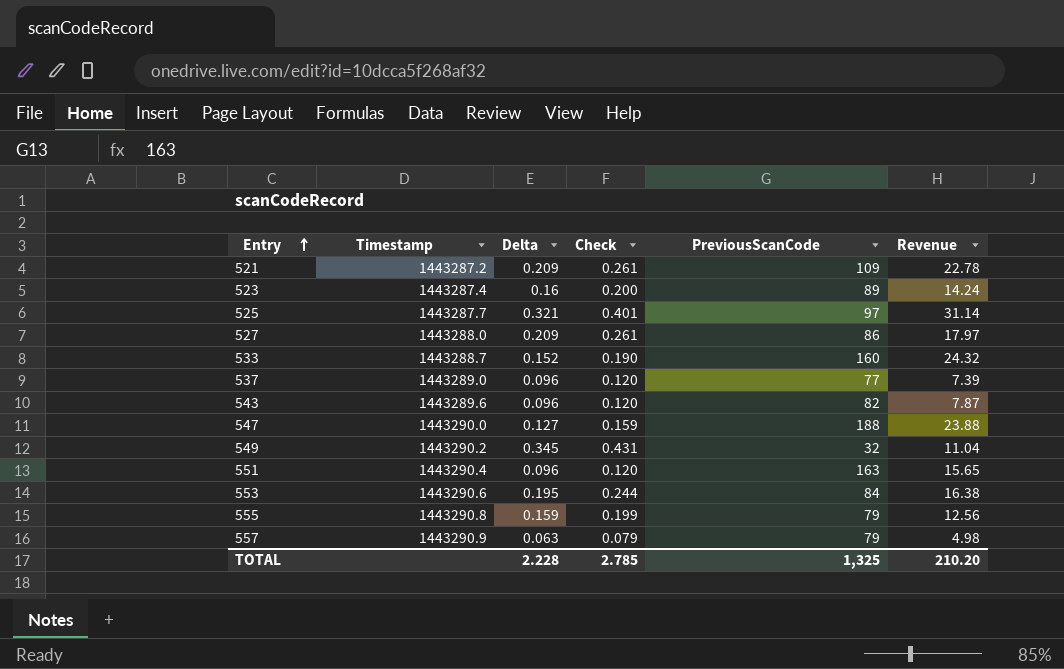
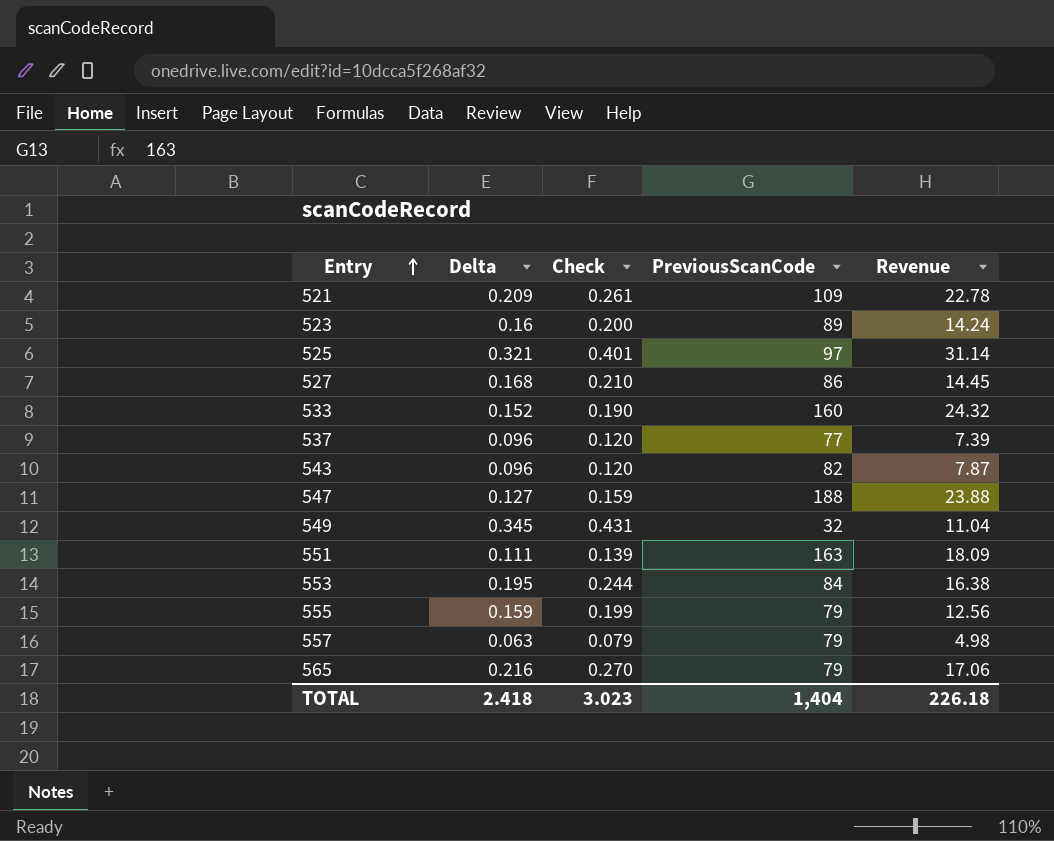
column Timestamp | position: 2 -> none
527 | Delta: 0.209 -> 0.168
527 | Check: 0.261 -> 0.210
527 | Revenue: 17.97 -> 14.45
551 | Delta: 0.096 -> 0.111
551 | Check: 0.120 -> 0.139
551 | Revenue: 15.65 -> 18.09
row 565: none -> 0.216 | 0.270 | 79 | 17.06
TOTAL | Delta: 2.228 -> 2.418
TOTAL | Check: 2.785 -> 3.023
TOTAL | PreviousScanCode: 1,325 -> 1,404
TOTAL | Revenue: 210.20 -> 226.18

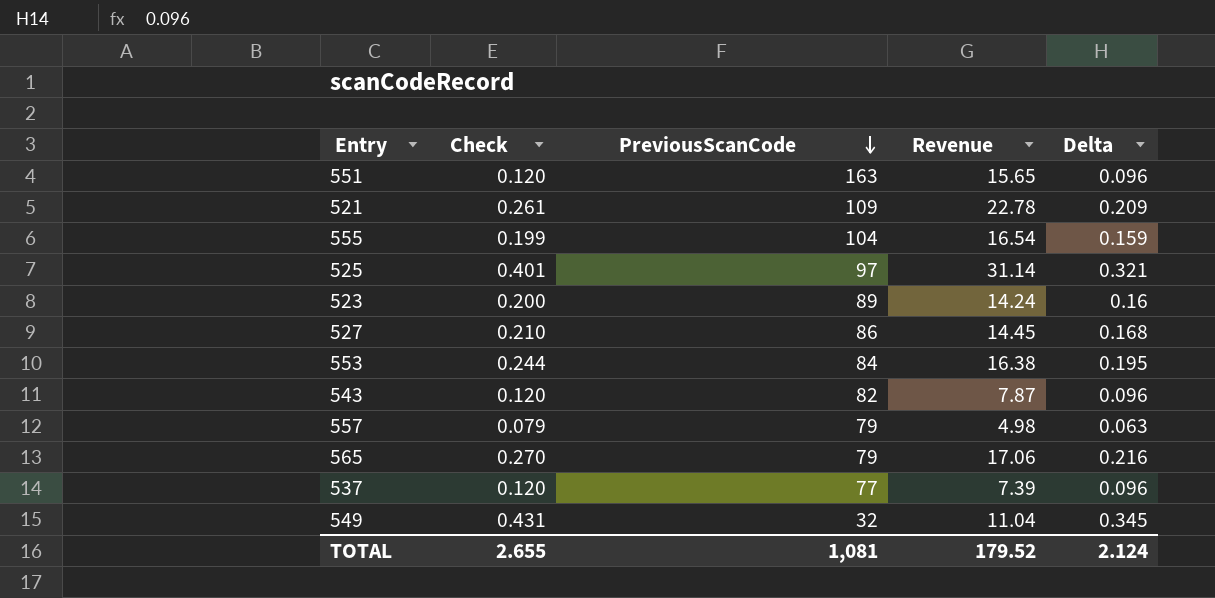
row order: Entry ascending -> PreviousScanCode descending
column Delta | position: 2 -> 5
row 533: 0.152 | 0.190 | 160 | 24.32 -> none
row 547: 0.127 | 0.159 | 188 | 23.88 -> none
551 | Check: 0.139 -> 0.120
551 | Revenue: 18.09 -> 15.65
551 | Delta: 0.111 -> 0.096
555 | PreviousScanCode: 79 -> 104
555 | Revenue: 12.56 -> 16.54
TOTAL | Check: 3.023 -> 2.655
TOTAL | PreviousScanCode: 1,404 -> 1,081
TOTAL | Revenue: 226.18 -> 179.52
TOTAL | Delta: 2.418 -> 2.124

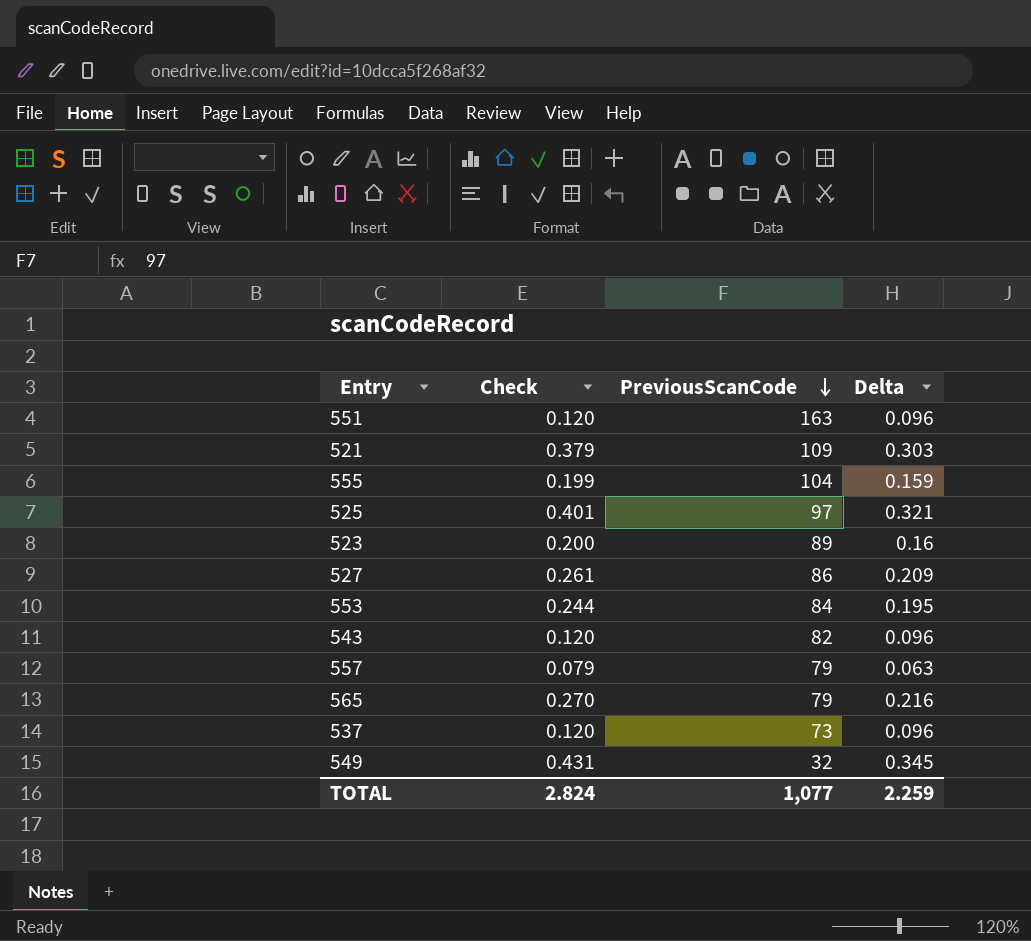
column Revenue | formula: [PreviousScanCode] * [Delta] -> none
521 | Check: 0.261 -> 0.379
521 | Delta: 0.209 -> 0.303
527 | Check: 0.210 -> 0.261
527 | Delta: 0.168 -> 0.209
537 | PreviousScanCode: 77 -> 73
TOTAL | Check: 2.655 -> 2.824
TOTAL | PreviousScanCode: 1,081 -> 1,077
TOTAL | Delta: 2.124 -> 2.259

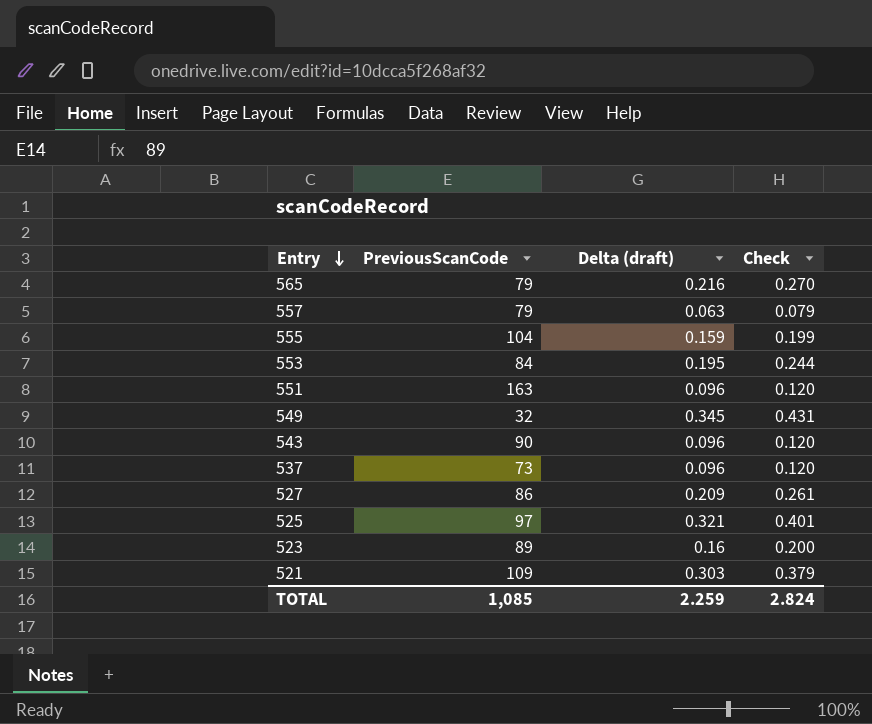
row order: PreviousScanCode descending -> Entry descending
column name: Delta -> Delta (draft)
column Check | position: 2 -> 4
543 | PreviousScanCode: 82 -> 90
TOTAL | PreviousScanCode: 1,077 -> 1,085

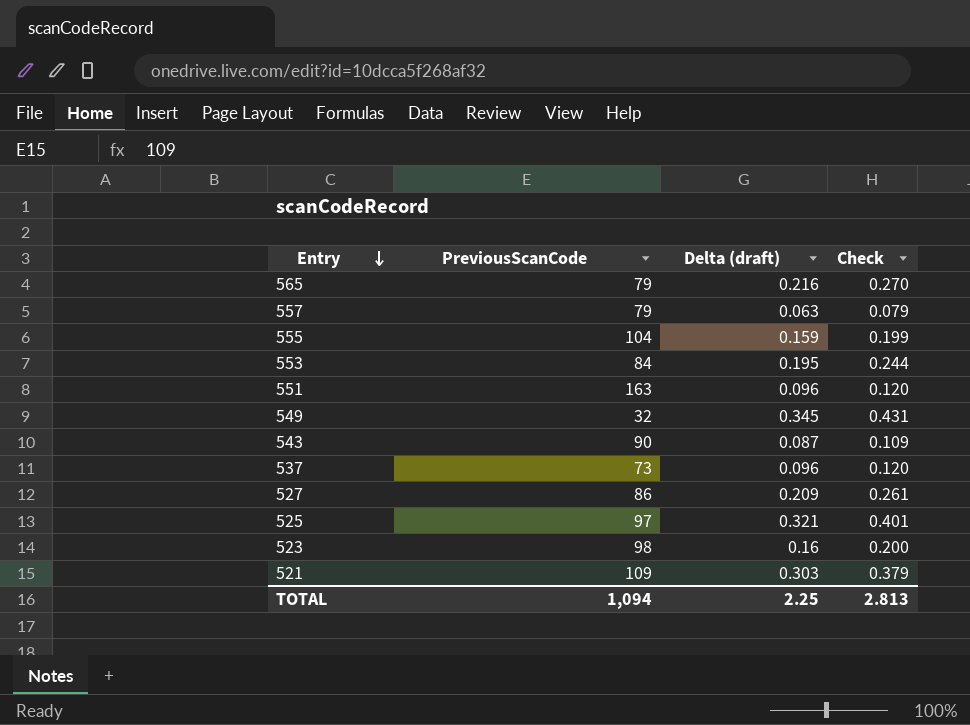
543 | Delta (draft): 0.096 -> 0.087
543 | Check: 0.120 -> 0.109
523 | PreviousScanCode: 89 -> 98
TOTAL | PreviousScanCode: 1,085 -> 1,094
TOTAL | Delta (draft): 2.259 -> 2.25
TOTAL | Check: 2.824 -> 2.813

